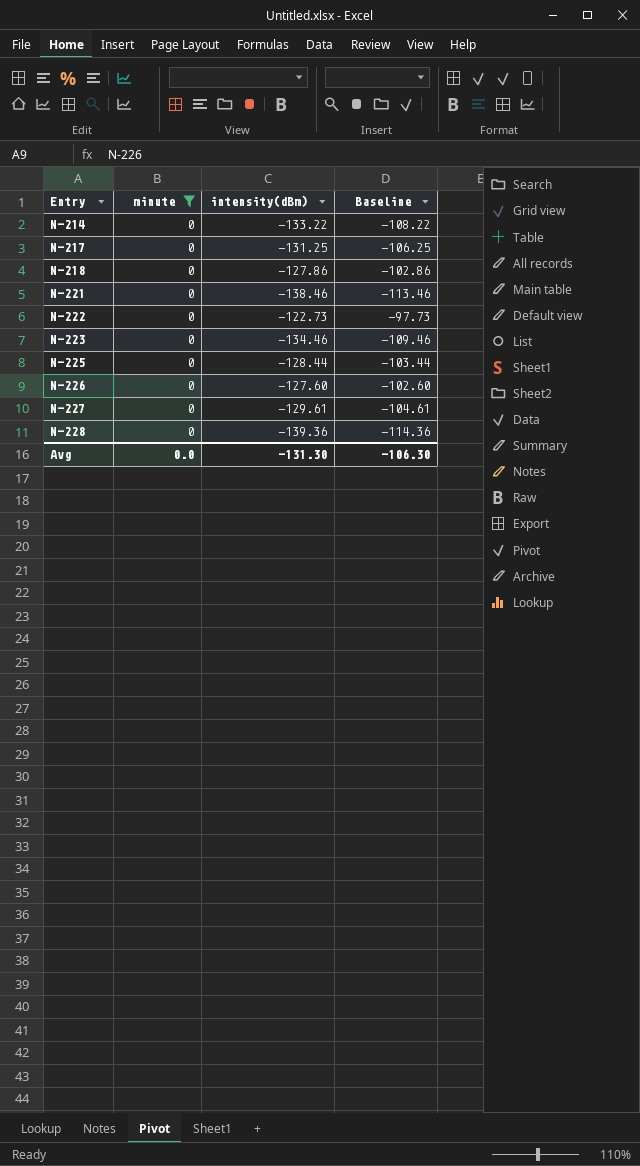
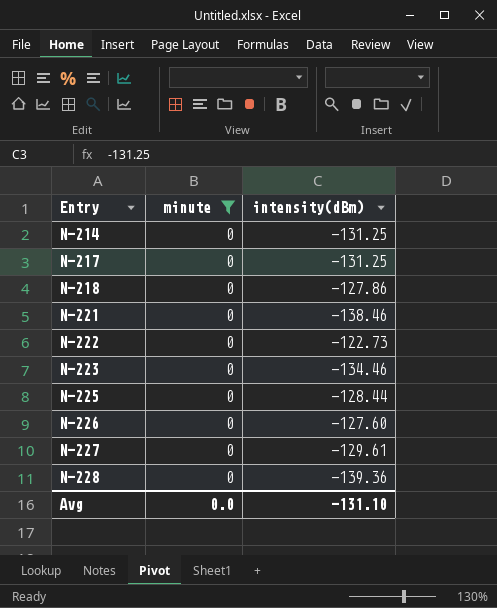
column Baseline | formula: [intensity(dBm)] + 25 -> none
N-214 | intensity(dBm): -133.22 -> -131.25
Avg | intensity(dBm): -131.30 -> -131.10

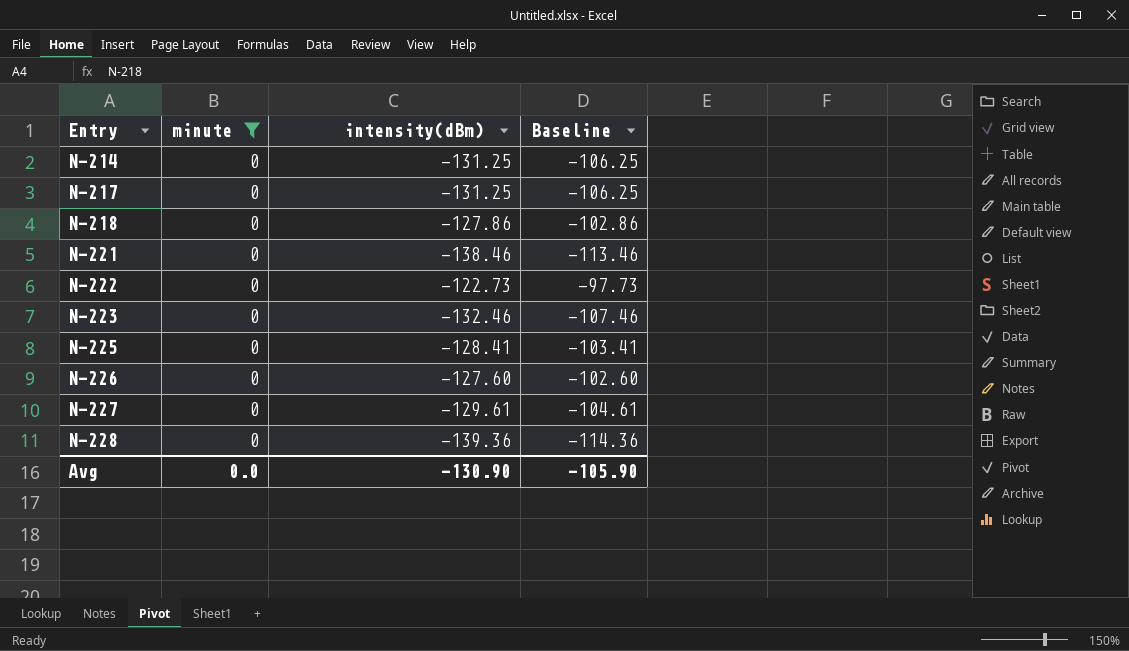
column Baseline | formula: none -> [intensity(dBm)] + 25
N-223 | intensity(dBm): -134.46 -> -132.46
N-225 | intensity(dBm): -128.44 -> -128.41
Avg | intensity(dBm): -131.10 -> -130.90

